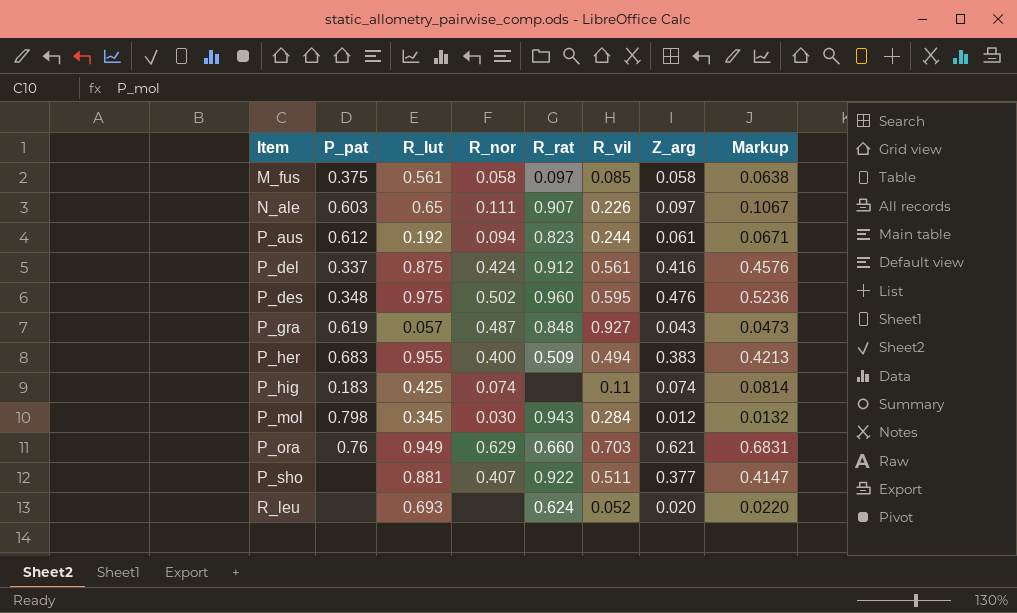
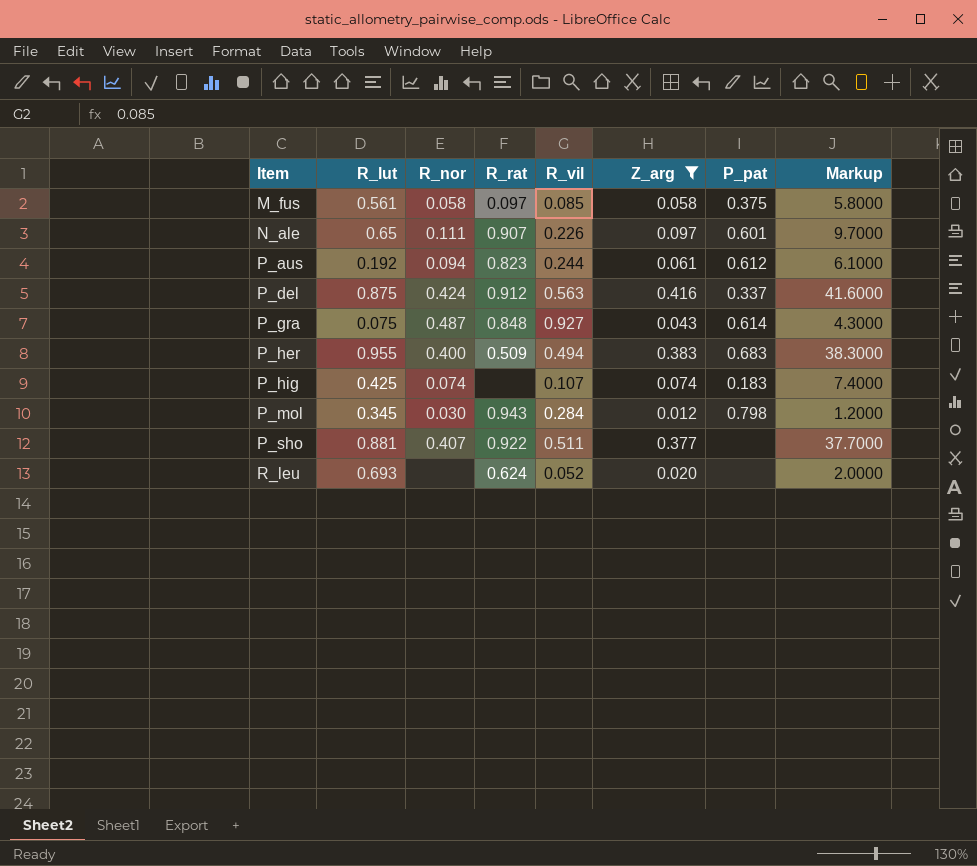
filter: none -> Z_arg <= 0.416
column P_pat | position: 2 -> 7
column Markup | formula: [Z_arg] * 1.1 -> [Z_arg] * 100
N_ale | P_pat: 0.603 -> 0.601
P_del | R_vil: 0.561 -> 0.563
P_gra | R_lut: 0.057 -> 0.075
P_gra | P_pat: 0.619 -> 0.614
P_hig | R_vil: 0.11 -> 0.107

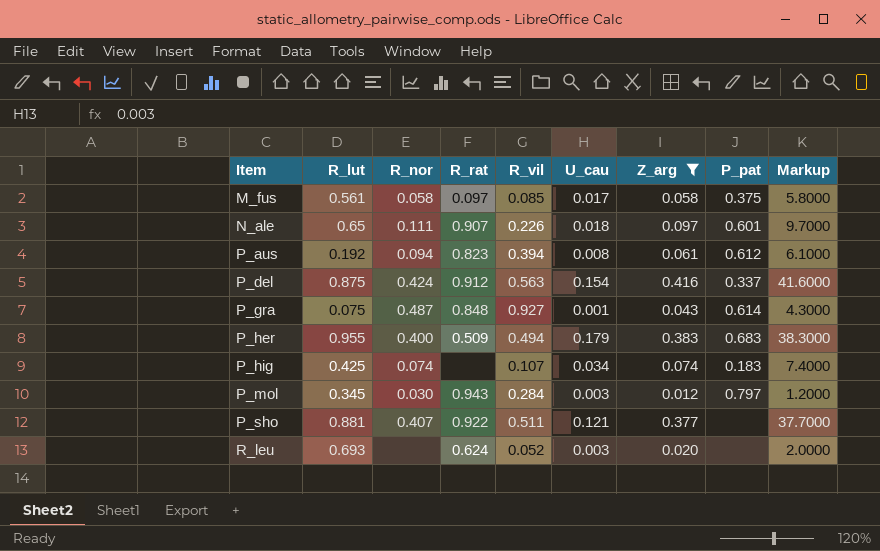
column U_cau | position: none -> 6
P_aus | R_vil: 0.244 -> 0.394
P_mol | P_pat: 0.798 -> 0.797

